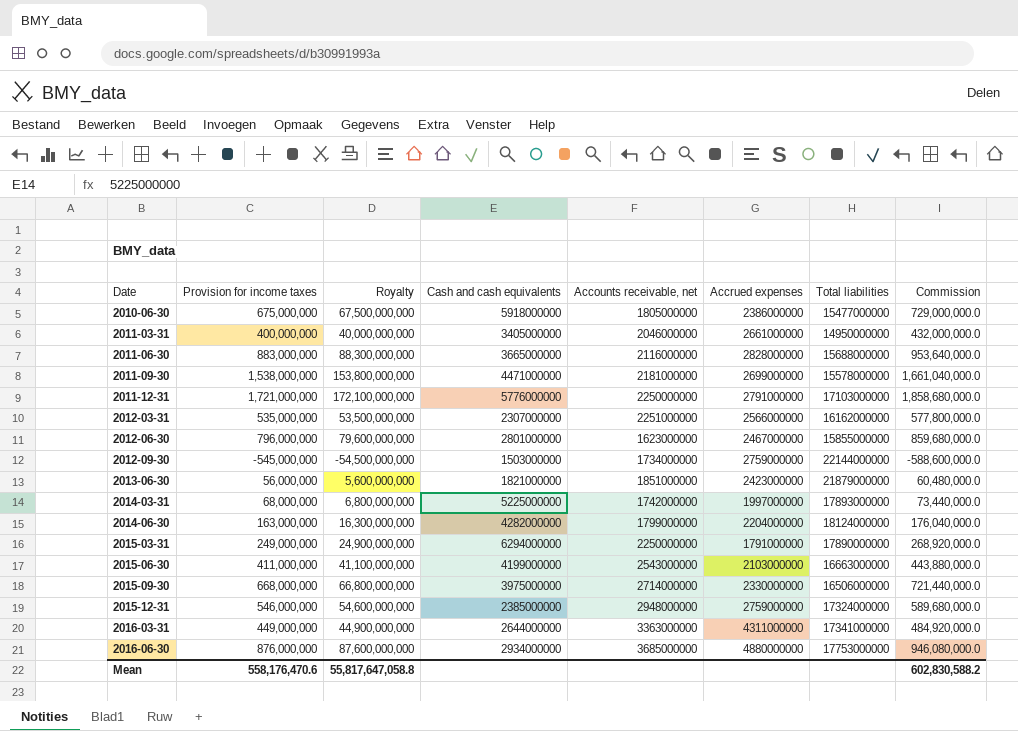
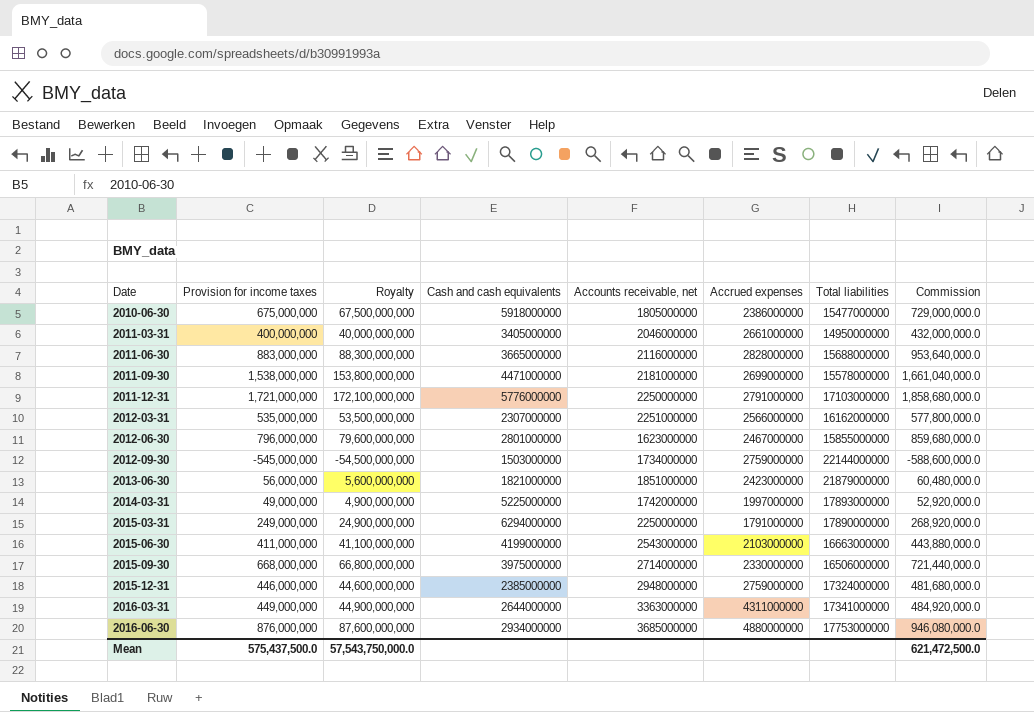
row 2014-06-30: 163,000,000 | 16,300,000,000 | 4282000000 | 1799000000 | 2204000000 | 18124000000 | 176,040,000.0 -> none
2014-03-31 | Provision for income taxes: 68,000,000 -> 49,000,000
2014-03-31 | Royalty: 6,800,000,000 -> 4,900,000,000
2014-03-31 | Commission: 73,440,000.0 -> 52,920,000.0
2015-12-31 | Provision for income taxes: 546,000,000 -> 446,000,000
2015-12-31 | Royalty: 54,600,000,000 -> 44,600,000,000
2015-12-31 | Commission: 589,680,000.0 -> 481,680,000.0
Mean | Provision for income taxes: 558,176,470.6 -> 575,437,500.0
Mean | Royalty: 55,817,647,058.8 -> 57,543,750,000.0
Mean | Commission: 602,830,588.2 -> 621,472,500.0

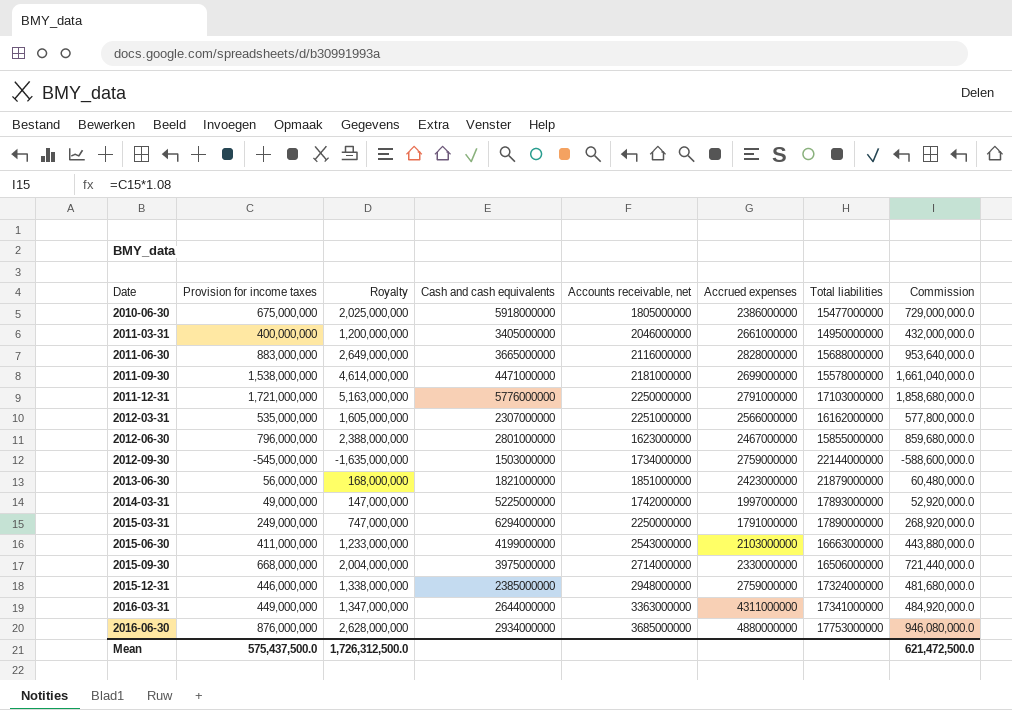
column Royalty | formula: [Provision for income taxes] * 100 -> [Provision for income taxes] * 3
Mean | Royalty: 57,543,750,000.0 -> 1,726,312,500.0

